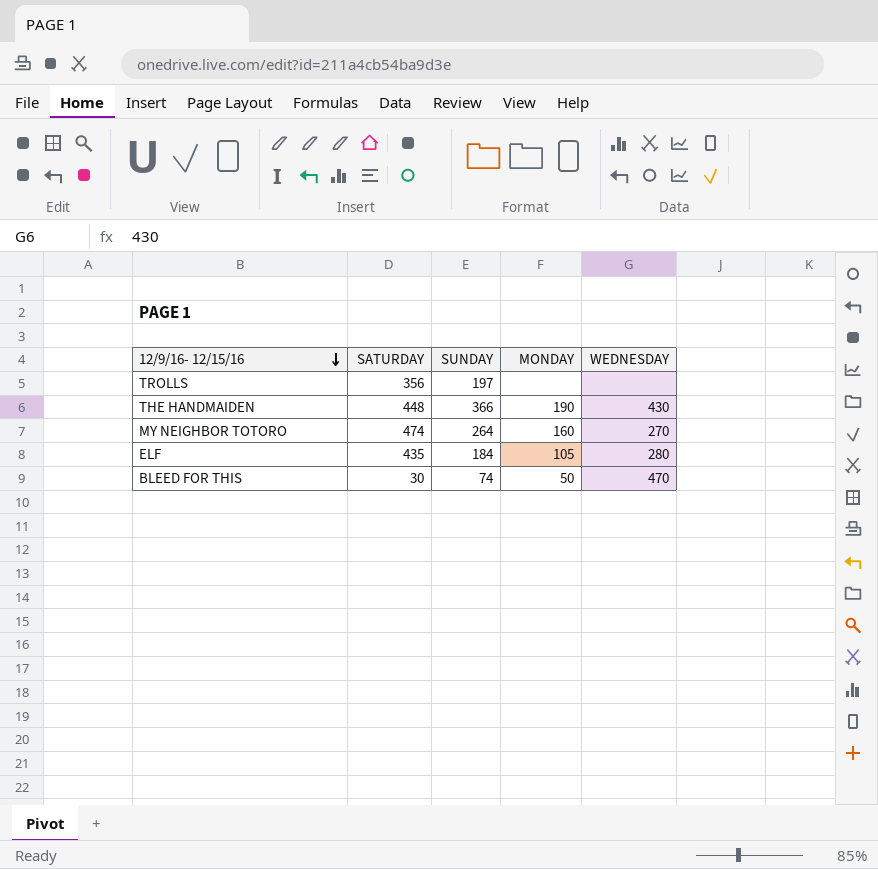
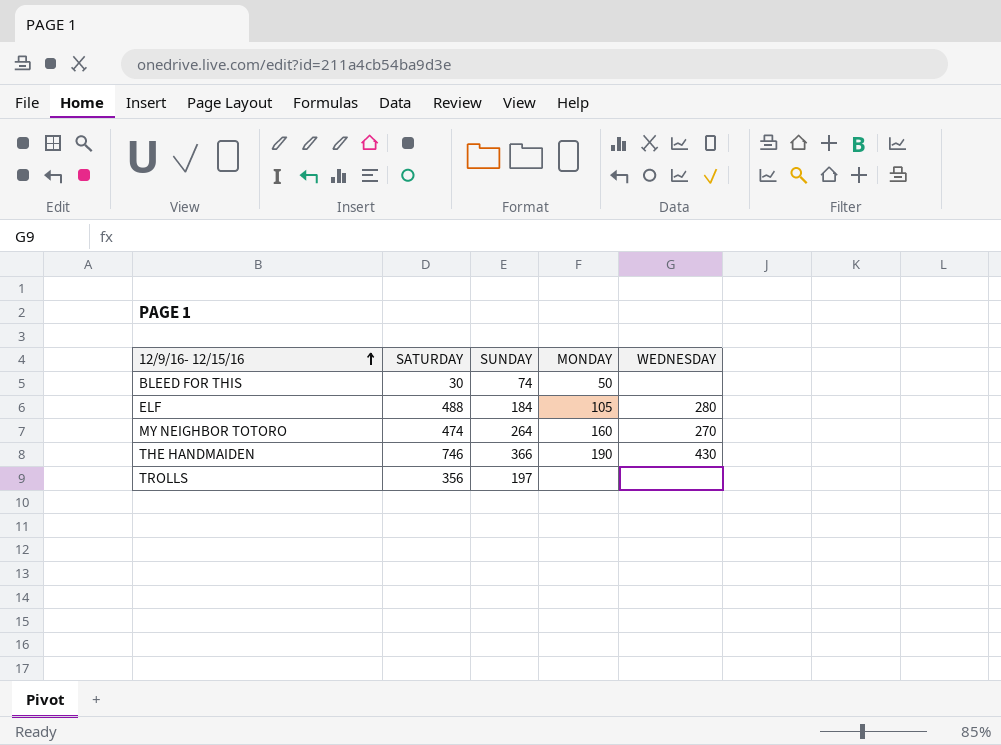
row order: 12/9/16- 12/15/16 descending -> 12/9/16- 12/15/16 ascending
BLEED FOR THIS | WEDNESDAY: 470 -> none
ELF | SATURDAY: 435 -> 488
THE HANDMAIDEN | SATURDAY: 448 -> 746

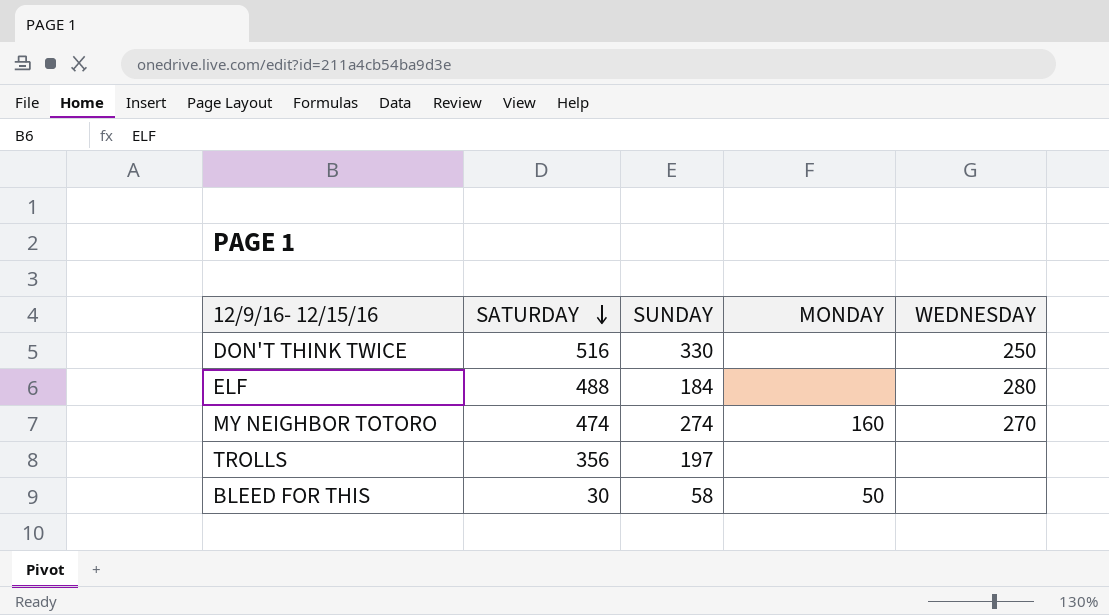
row order: 12/9/16- 12/15/16 ascending -> SATURDAY descending
row THE HANDMAIDEN: 746 | 366 | 190 | 430 -> none
row DON'T THINK TWICE: none -> 516 | 330 | none | 250
ELF | MONDAY: 105 -> none
MY NEIGHBOR TOTORO | SUNDAY: 264 -> 274
BLEED FOR THIS | SUNDAY: 74 -> 58

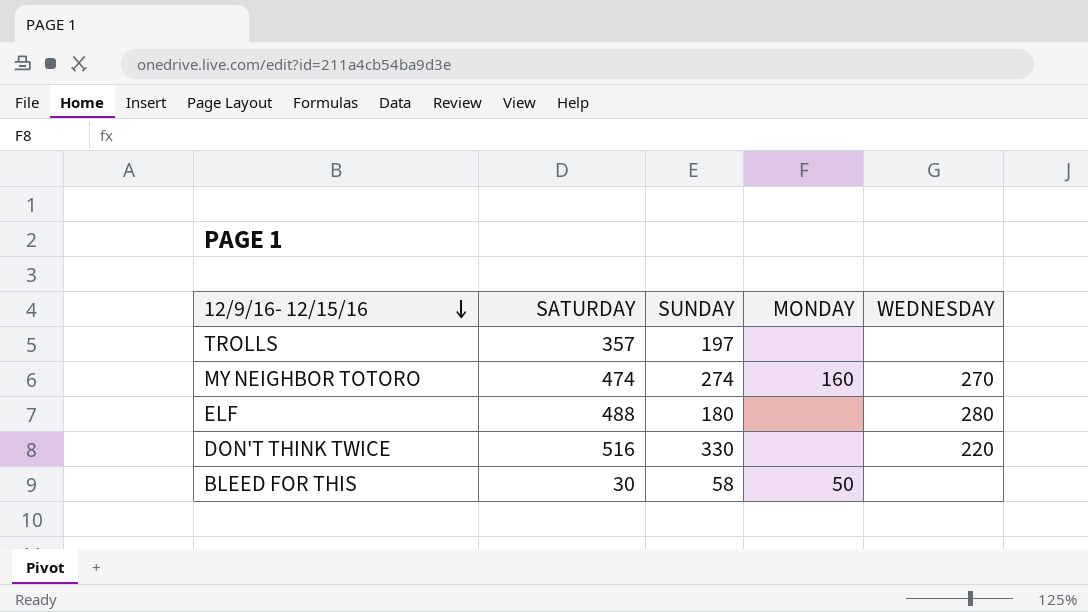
row order: SATURDAY descending -> 12/9/16- 12/15/16 descending
TROLLS | SATURDAY: 356 -> 357
ELF | SUNDAY: 184 -> 180
DON'T THINK TWICE | WEDNESDAY: 250 -> 220

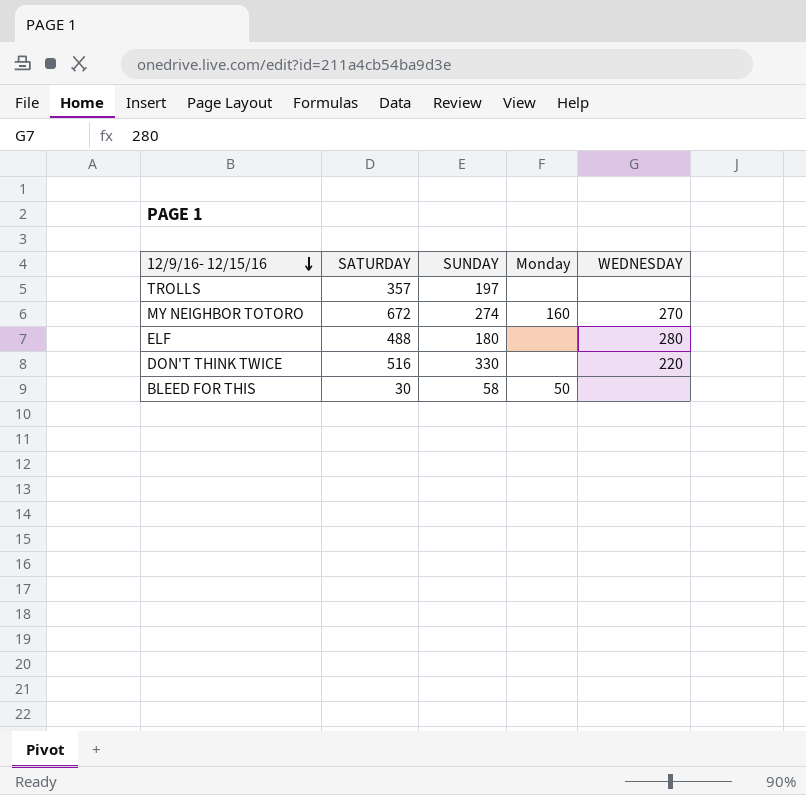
column name: MONDAY -> Monday
MY NEIGHBOR TOTORO | SATURDAY: 474 -> 672

